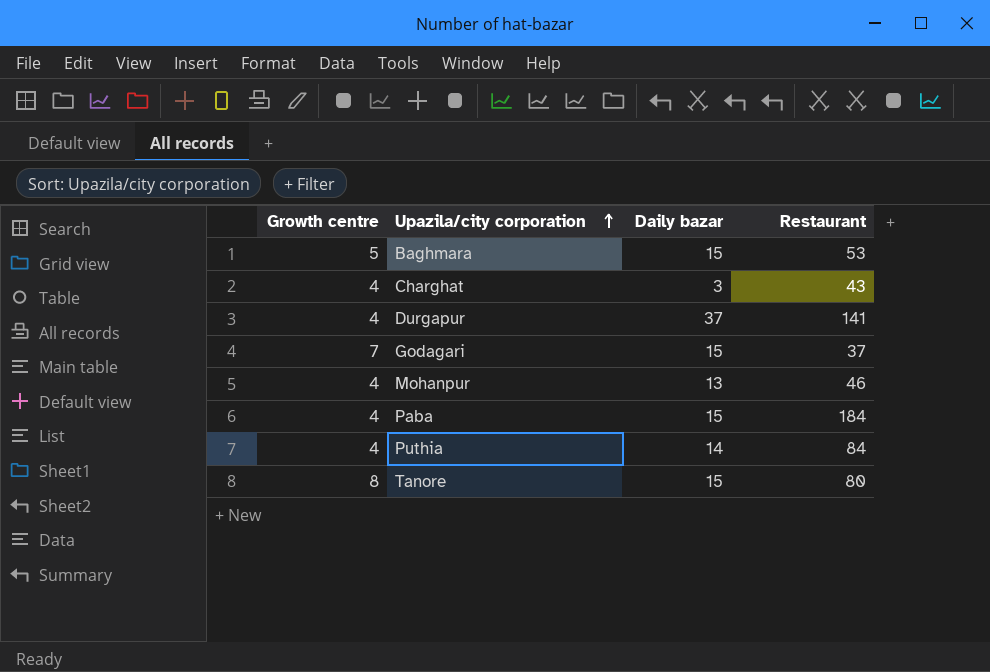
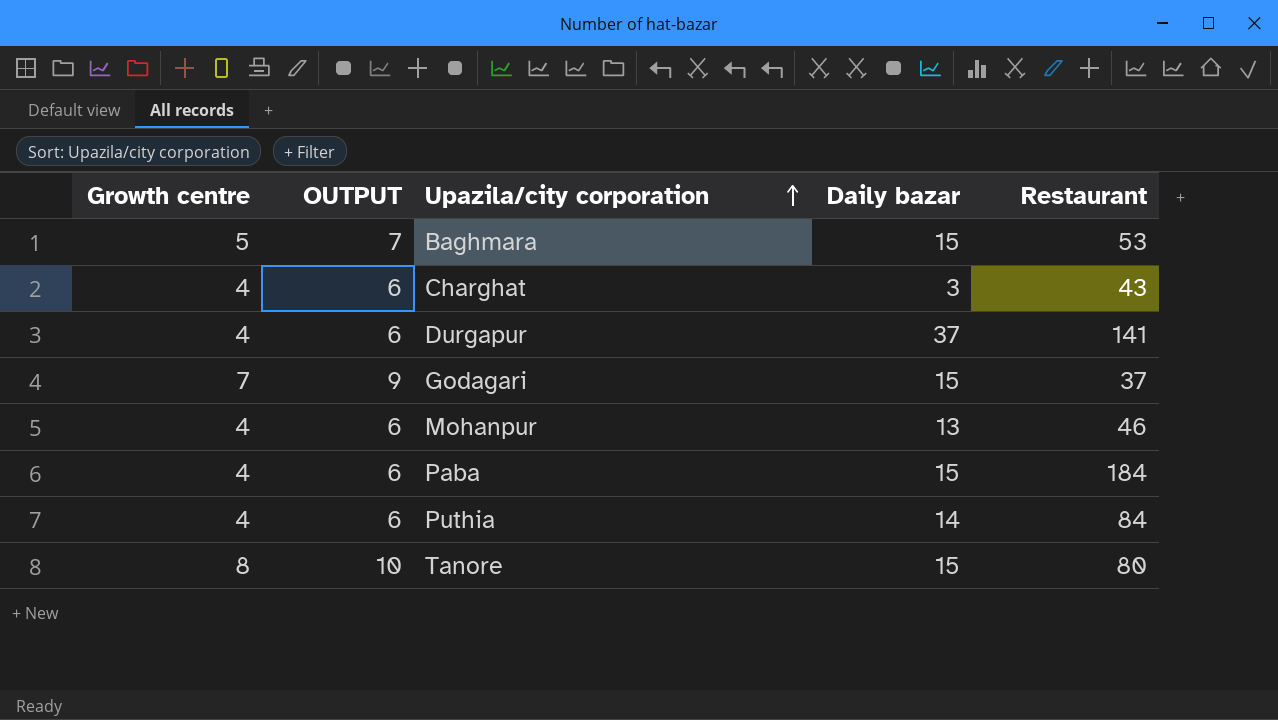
column OUTPUT | formula: none -> [Growth centre] + 2

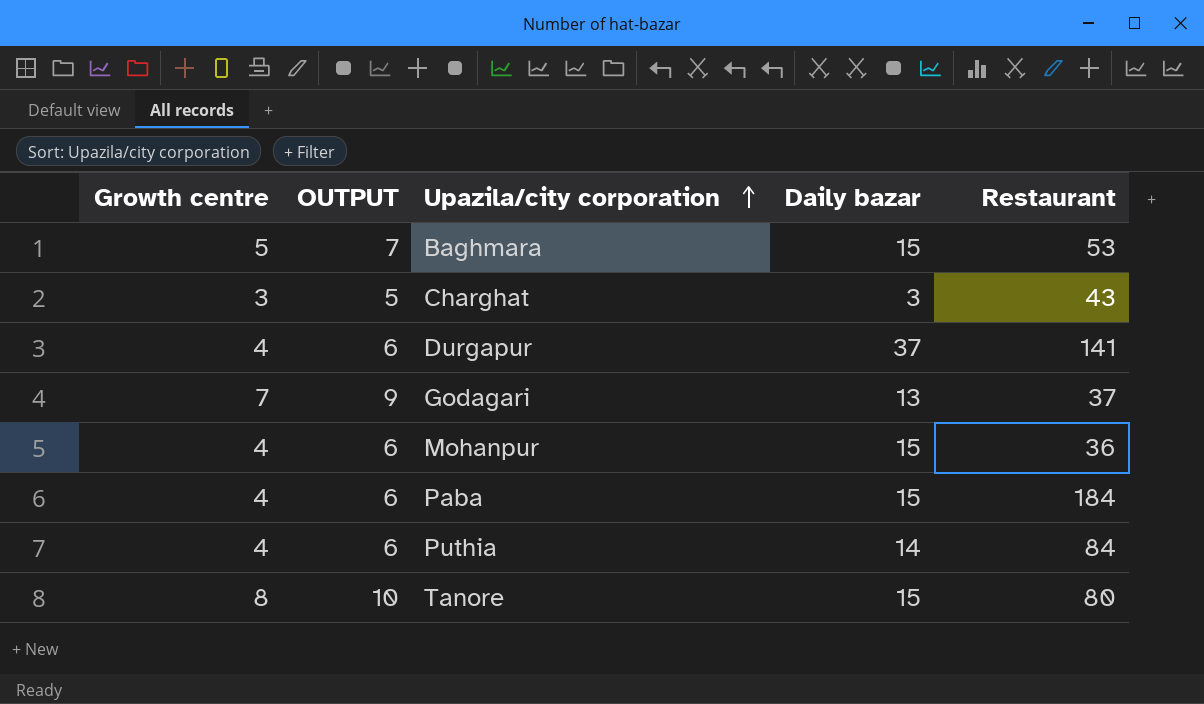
Charghat | Growth centre: 4 -> 3
Charghat | OUTPUT: 6 -> 5
Godagari | Daily bazar: 15 -> 13
Mohanpur | Daily bazar: 13 -> 15
Mohanpur | Restaurant: 46 -> 36

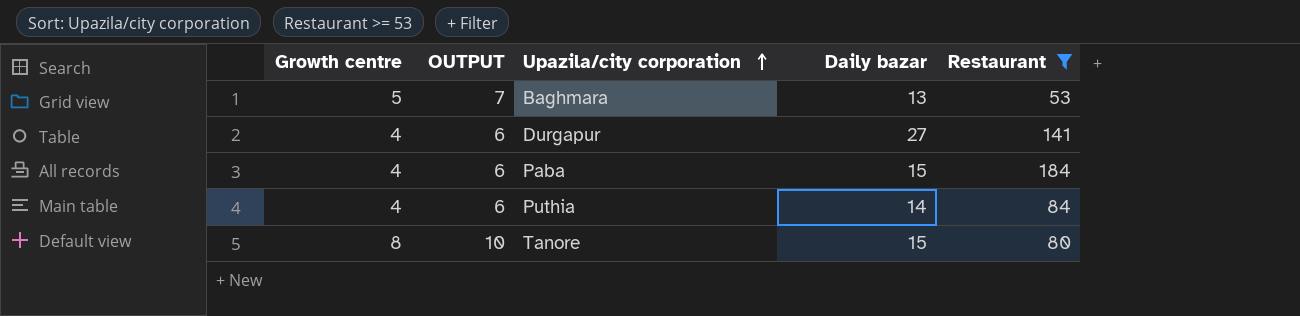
filter: none -> Restaurant >= 53
Baghmara | Daily bazar: 15 -> 13
Durgapur | Daily bazar: 37 -> 27

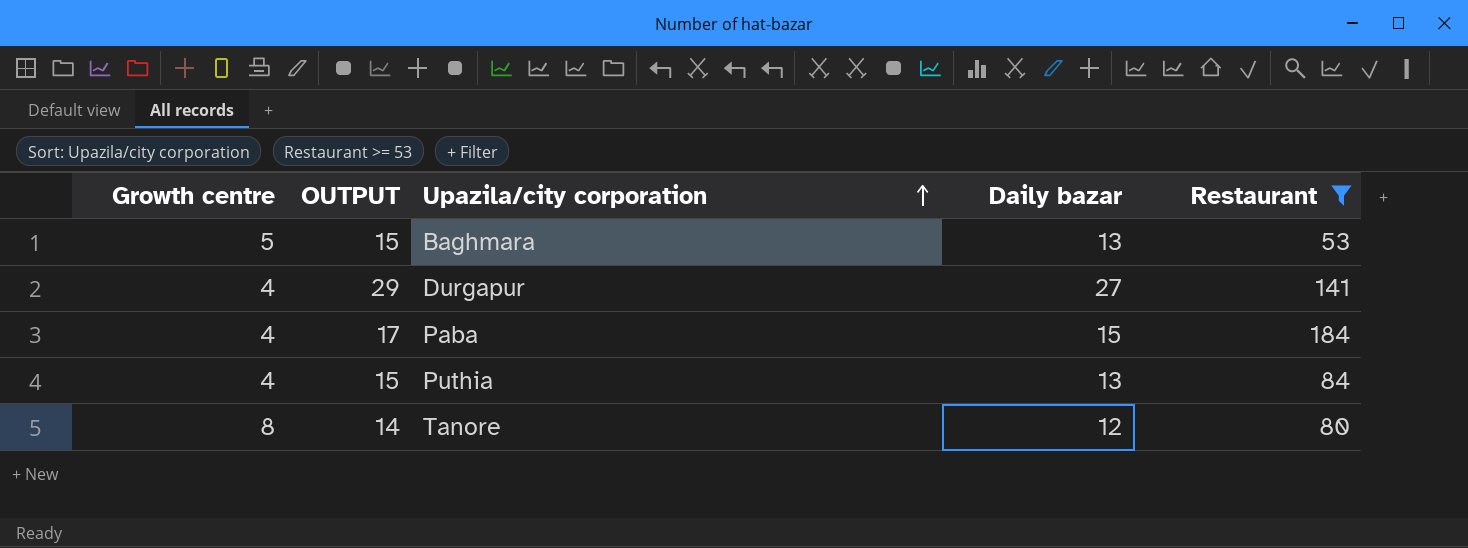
column OUTPUT | formula: [Growth centre] + 2 -> [Daily bazar] + 2
Puthia | Daily bazar: 14 -> 13
Tanore | Daily bazar: 15 -> 12

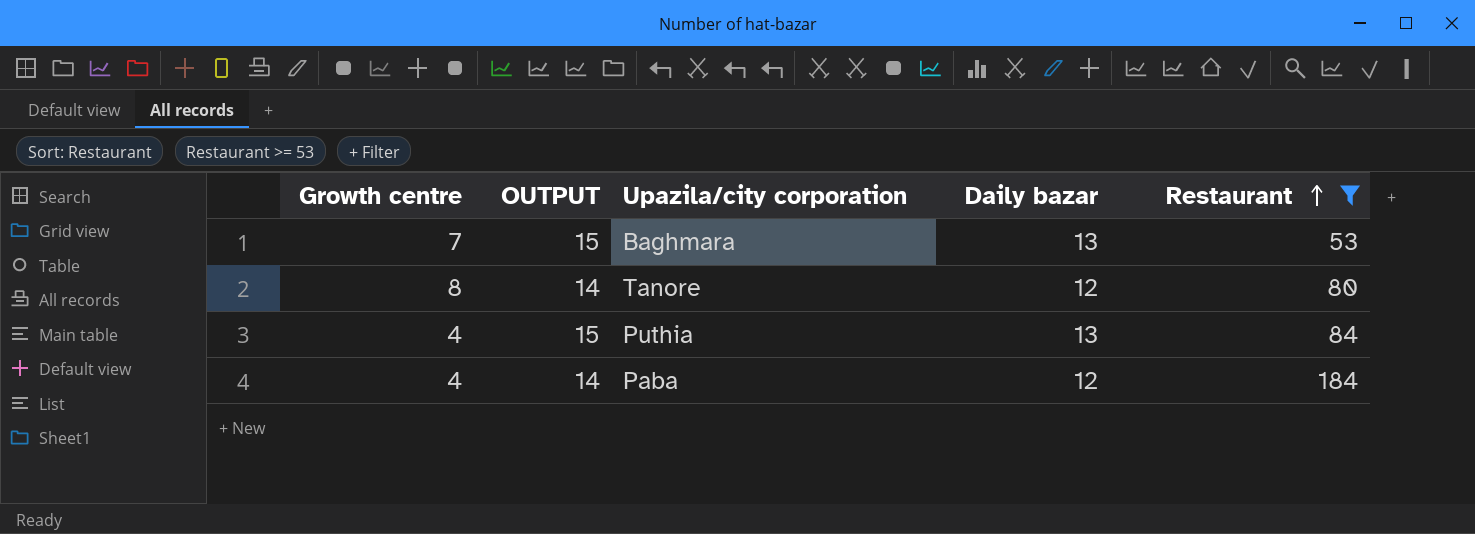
row order: Upazila/city corporation ascending -> Restaurant ascending
row Durgapur: 4 | 29 | 27 | 141 -> none
Baghmara | Growth centre: 5 -> 7
Paba | OUTPUT: 17 -> 14
Paba | Daily bazar: 15 -> 12

